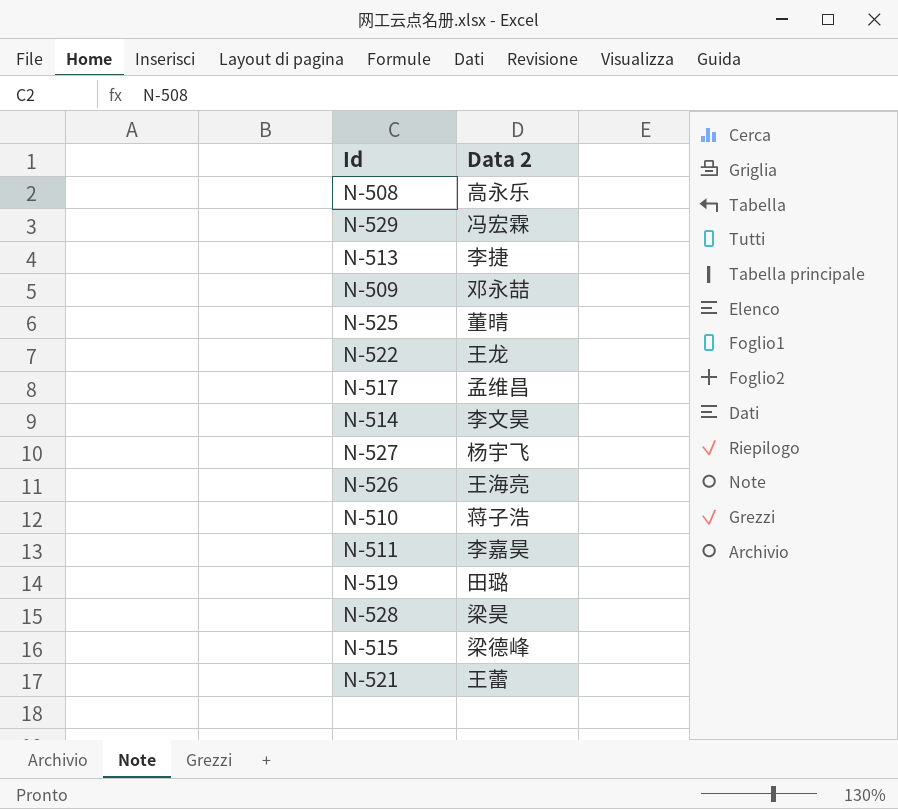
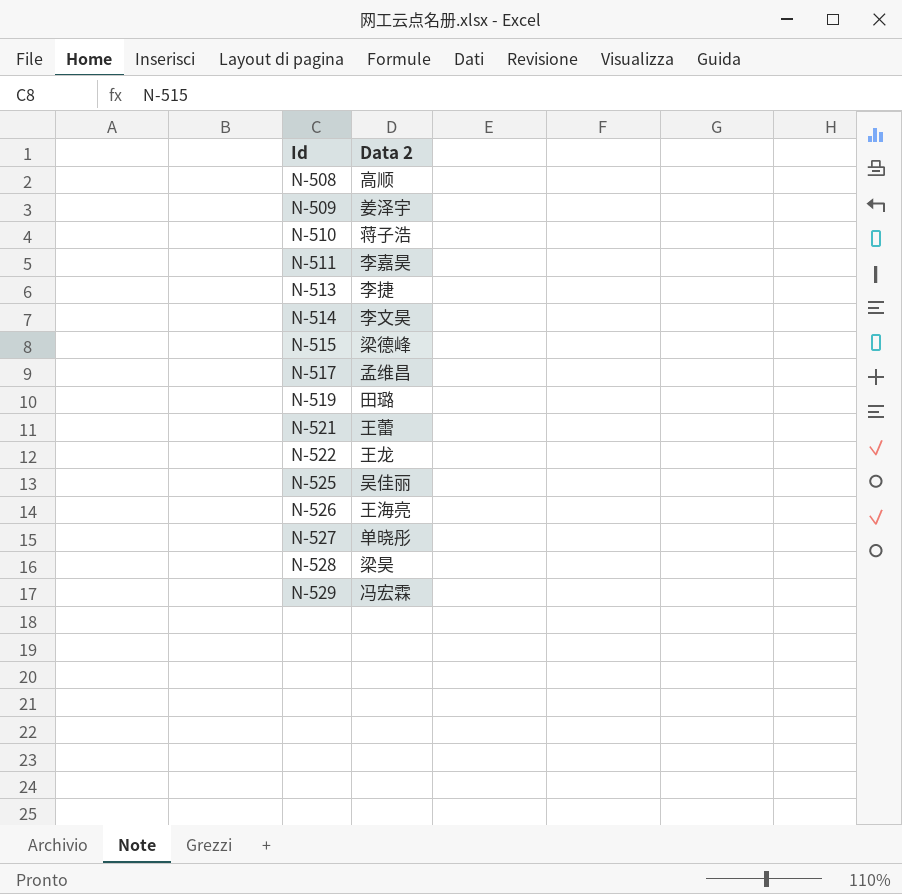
row order: none -> Id ascending
N-508 | Data 2: 高永乐 -> 高顺
N-509 | Data 2: 邓永喆 -> 姜泽宇
N-525 | Data 2: 董晴 -> 吴佳丽
N-527 | Data 2: 杨宇飞 -> 单晓彤

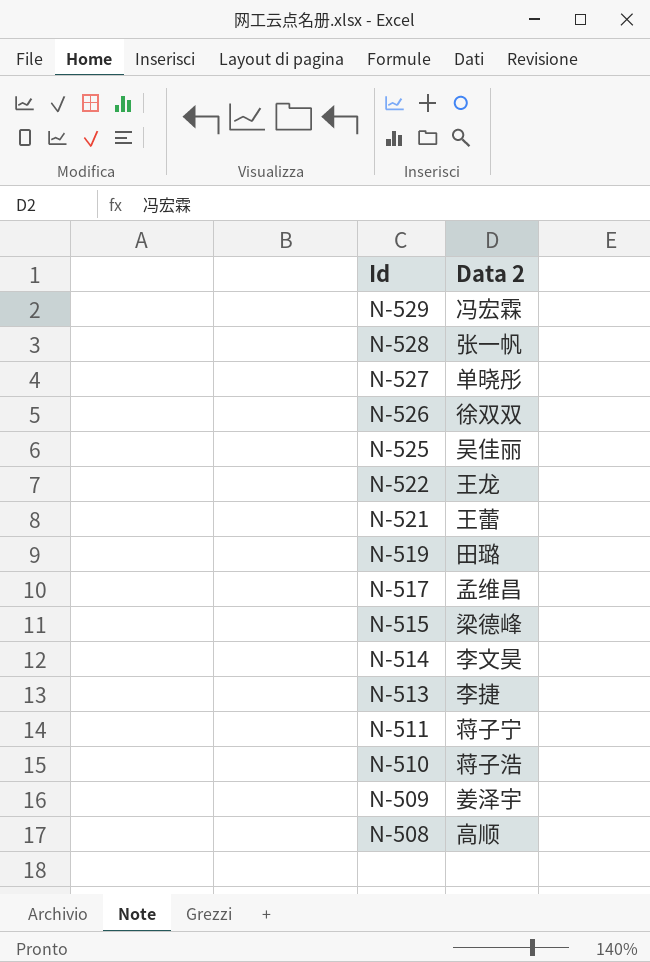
row order: Id ascending -> Id descending
N-528 | Data 2: 梁昊 -> 张一帆
N-526 | Data 2: 王海亮 -> 徐双双
N-511 | Data 2: 李嘉昊 -> 蒋子宁

